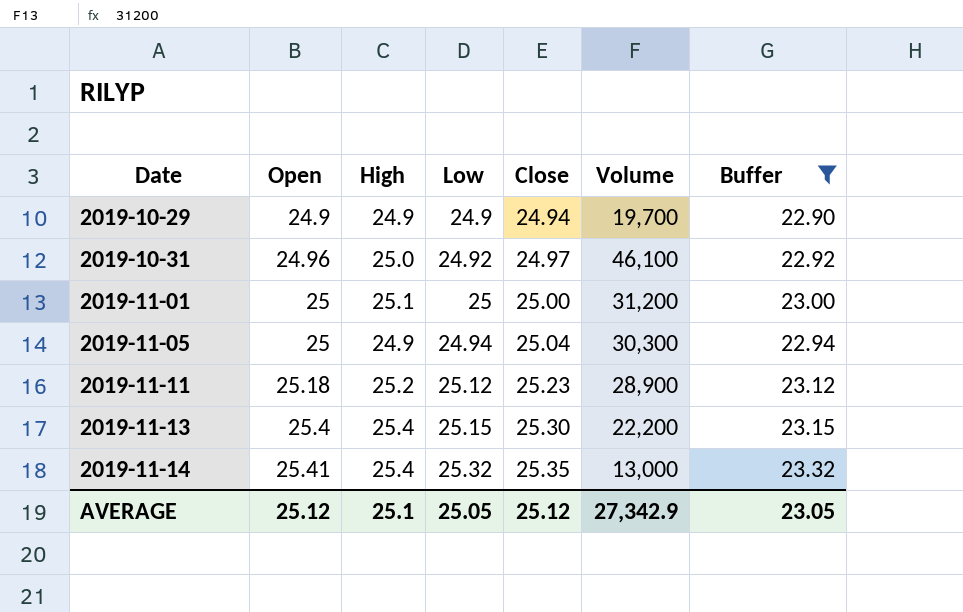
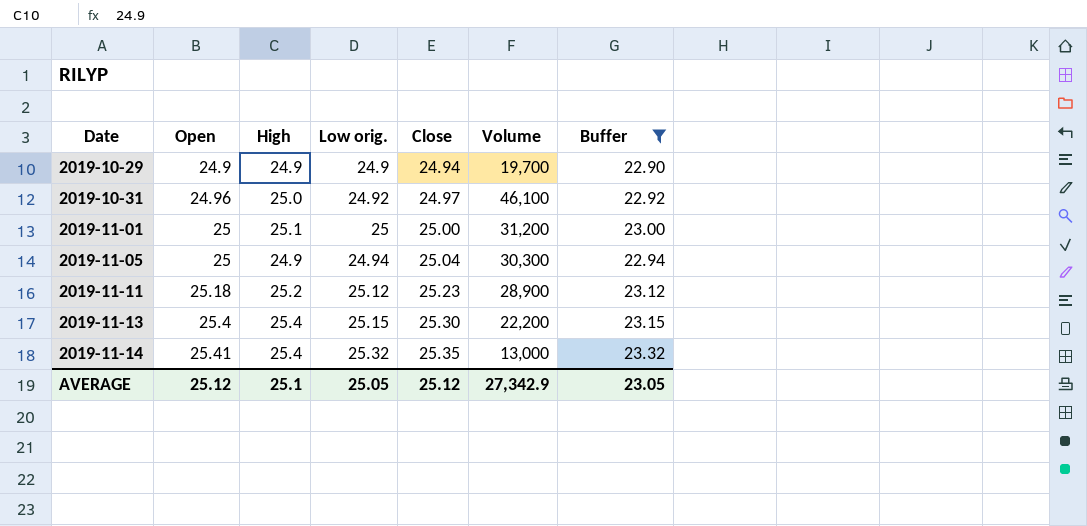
column name: Low -> Low orig.

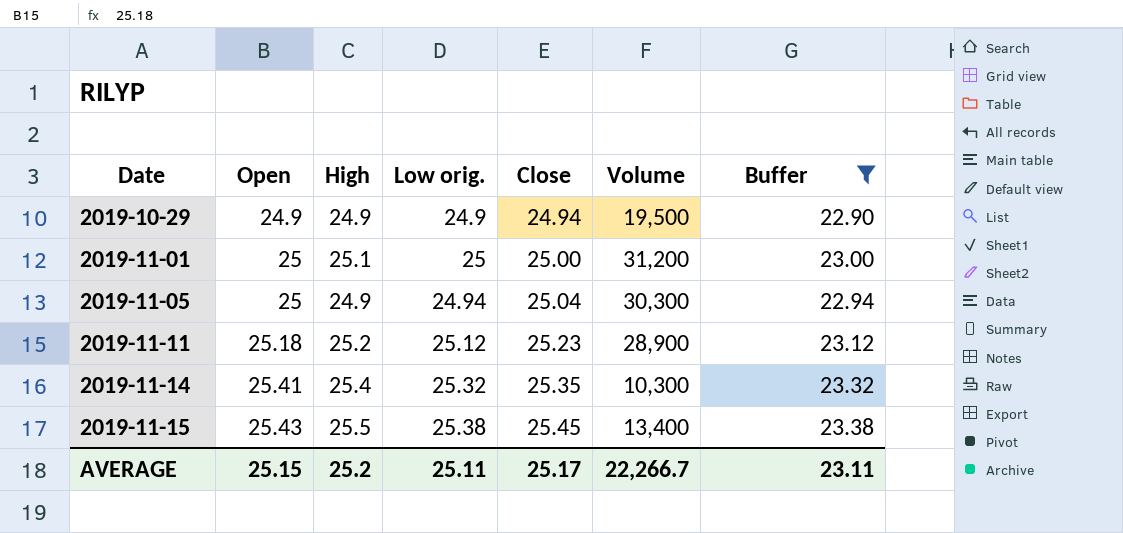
row 2019-10-31: 24.96 | 25.0 | 24.92 | 24.97 | 46,100 | 22.92 -> none
row 2019-11-13: 25.4 | 25.4 | 25.15 | 25.30 | 22,200 | 23.15 -> none
2019-10-29 | Volume: 19,700 -> 19,500
2019-11-14 | Volume: 13,000 -> 10,300
row 2019-11-15: none -> 25.43 | 25.5 | 25.38 | 25.45 | 13,400 | 23.38
AVERAGE | Open: 25.12 -> 25.15
AVERAGE | High: 25.1 -> 25.2
AVERAGE | Low orig.: 25.05 -> 25.11
AVERAGE | Close: 25.12 -> 25.17
AVERAGE | Volume: 27,342.9 -> 22,266.7
AVERAGE | Buffer: 23.05 -> 23.11

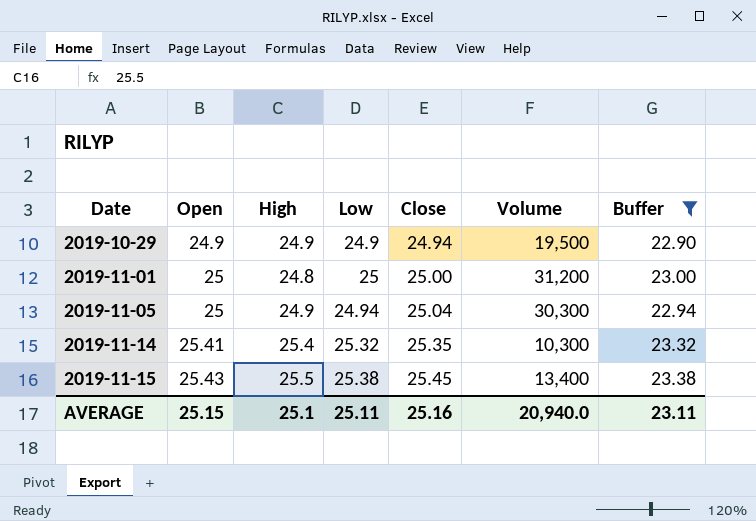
column name: Low orig. -> Low
row 2019-11-11: 25.18 | 25.2 | 25.12 | 25.23 | 28,900 | 23.12 -> none
2019-11-01 | High: 25.1 -> 24.8
AVERAGE | High: 25.2 -> 25.1
AVERAGE | Close: 25.17 -> 25.16
AVERAGE | Volume: 22,266.7 -> 20,940.0

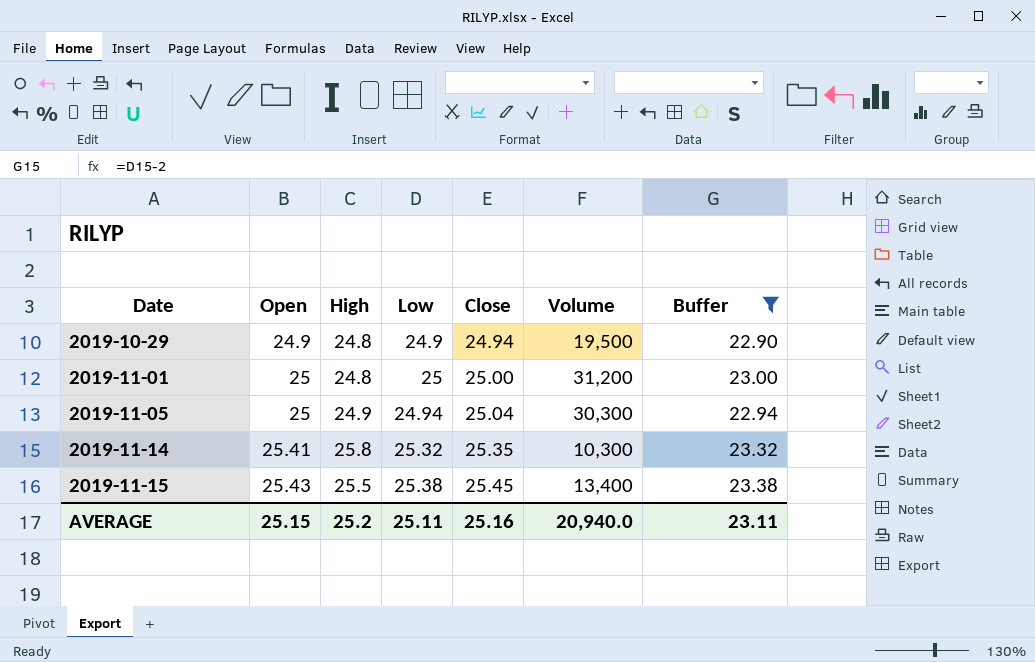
2019-10-29 | High: 24.9 -> 24.8
2019-11-14 | High: 25.4 -> 25.8
AVERAGE | High: 25.1 -> 25.2

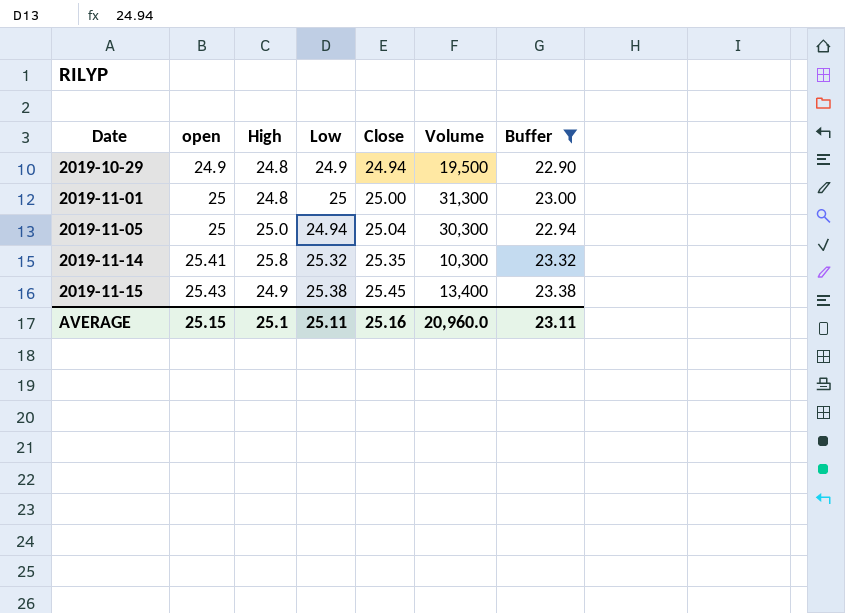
column name: Open -> open
2019-11-01 | Volume: 31,200 -> 31,300
2019-11-05 | High: 24.9 -> 25.0
2019-11-15 | High: 25.5 -> 24.9
AVERAGE | High: 25.2 -> 25.1
AVERAGE | Volume: 20,940.0 -> 20,960.0

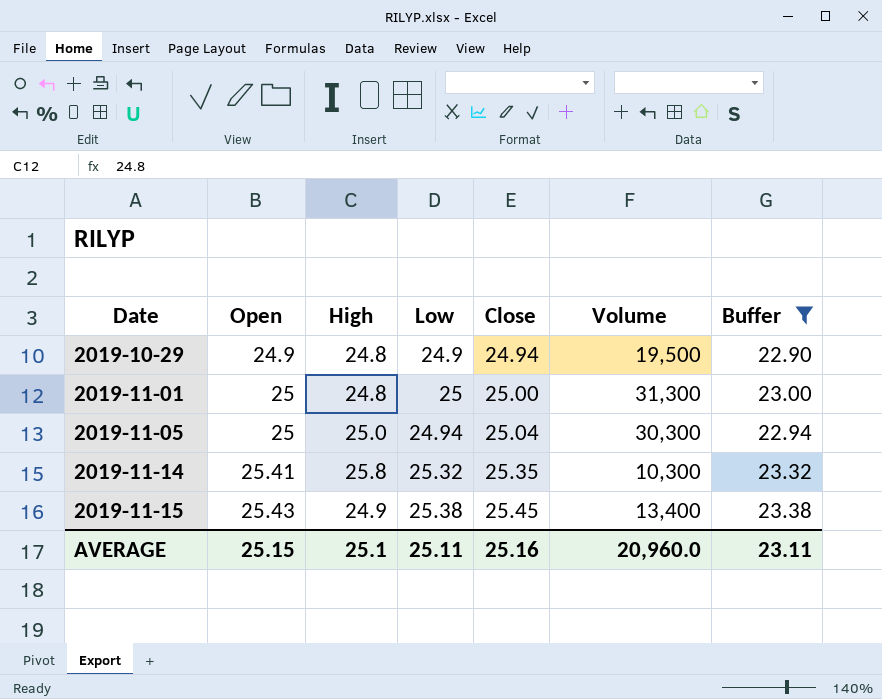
column name: open -> Open

